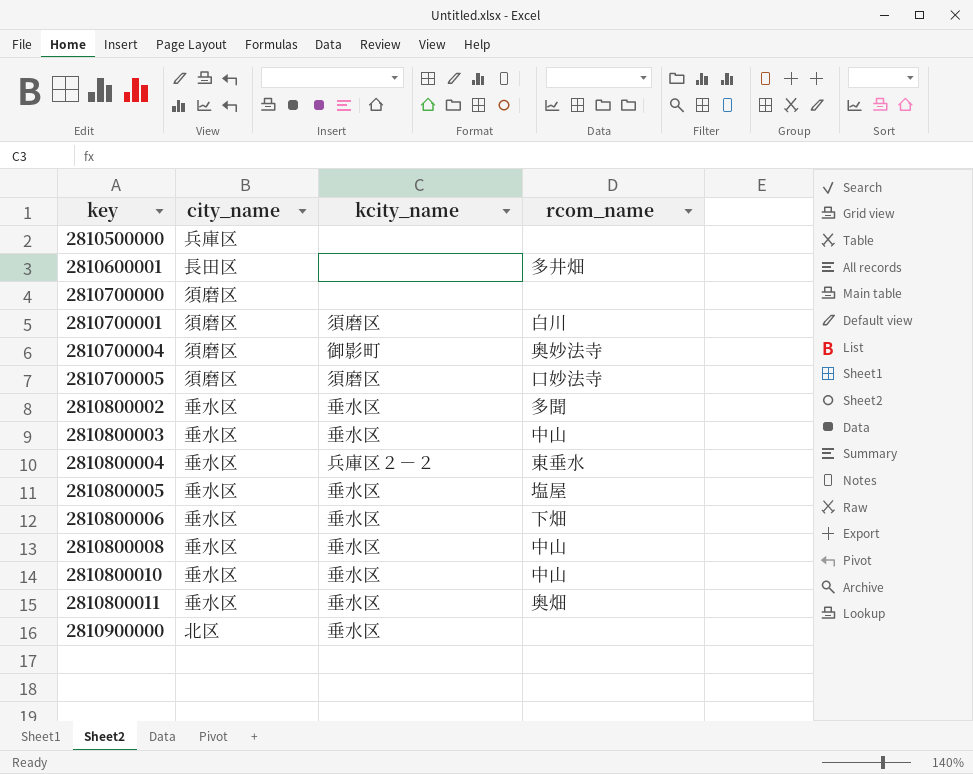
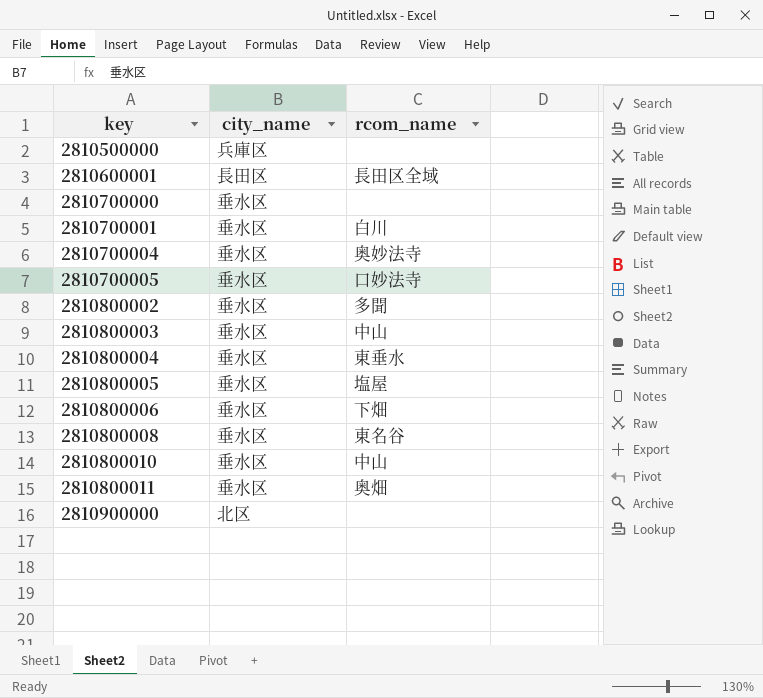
column kcity_name | position: 3 -> none
2810600001 | rcom_name: 多井畑 -> 長田区全域
2810700000 | city_name: 須磨区 -> 垂水区
2810700001 | city_name: 須磨区 -> 垂水区
2810700004 | city_name: 須磨区 -> 垂水区
2810700005 | city_name: 須磨区 -> 垂水区
2810800008 | rcom_name: 中山 -> 東名谷

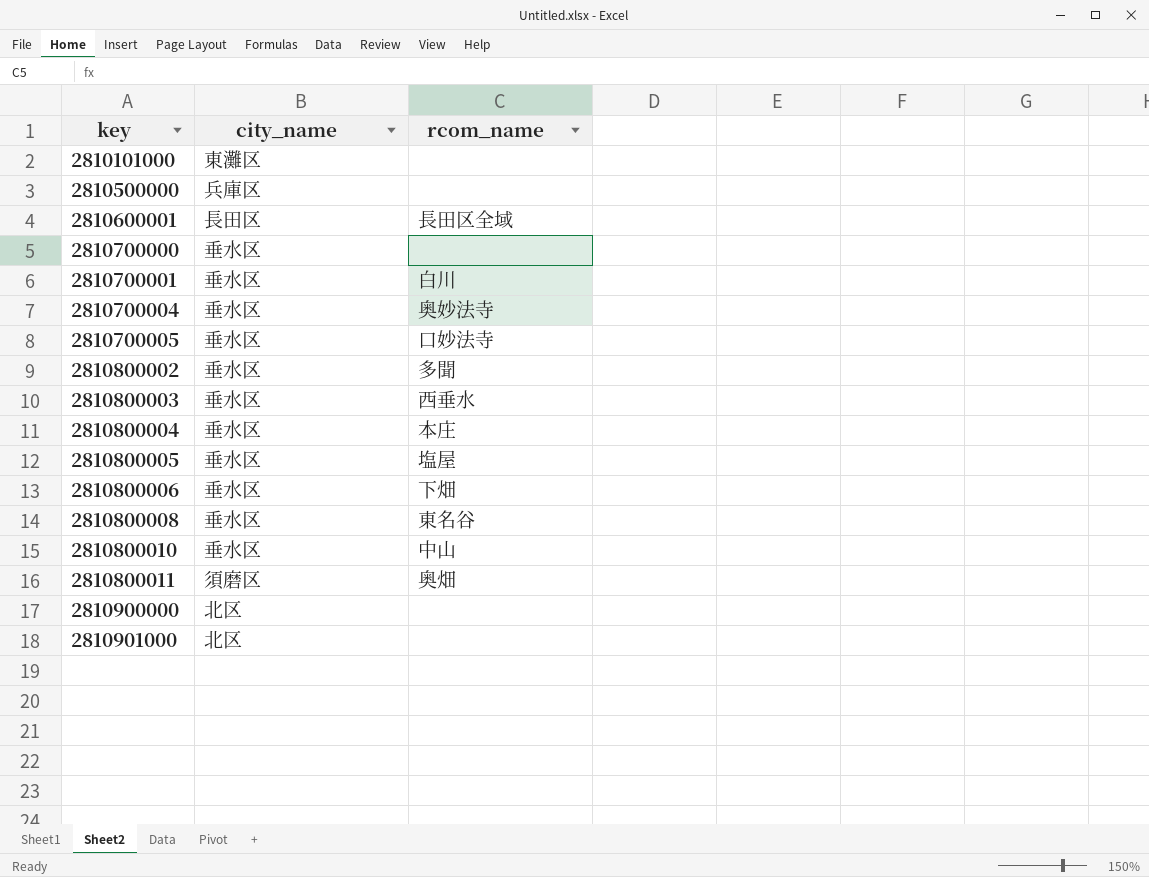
row 2810101000: none -> 東灘区 | none
2810800003 | rcom_name: 中山 -> 西垂水
2810800004 | rcom_name: 東垂水 -> 本庄
2810800011 | city_name: 垂水区 -> 須磨区
row 2810901000: none -> 北区 | none

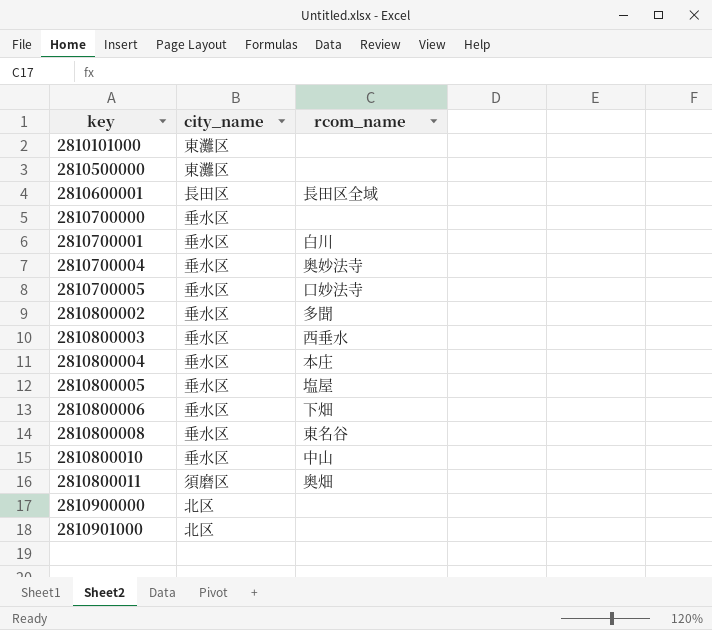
2810500000 | city_name: 兵庫区 -> 東灘区

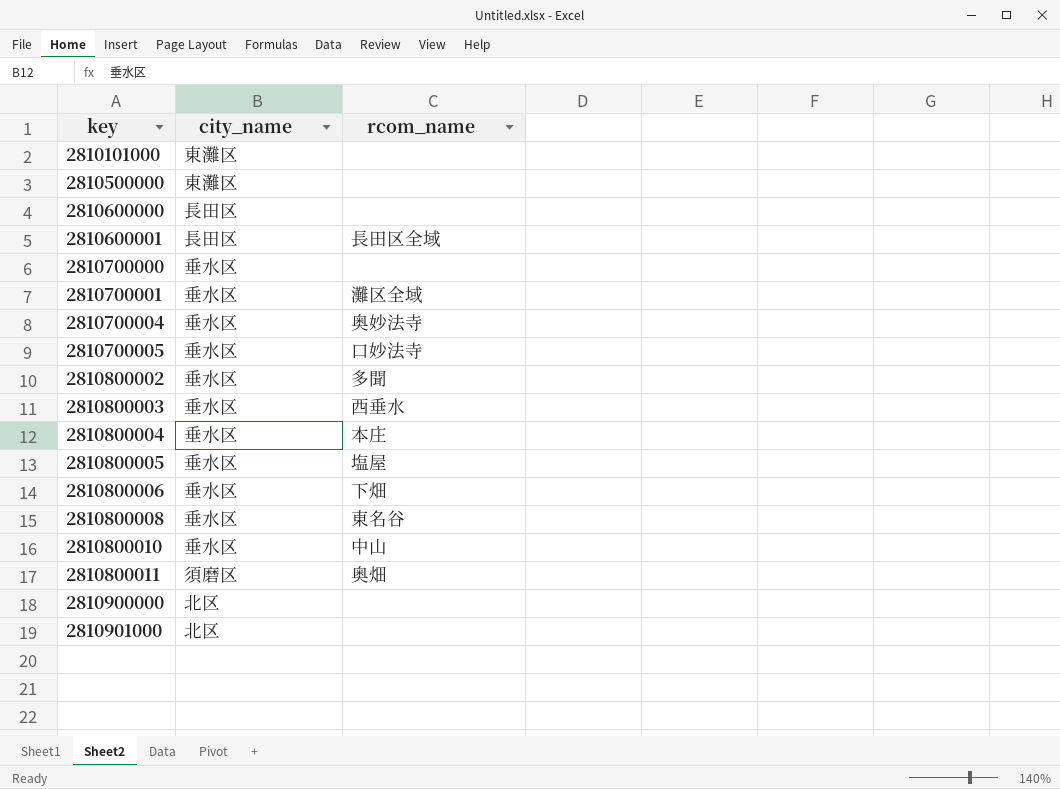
row 2810600000: none -> 長田区 | none
2810700001 | rcom_name: 白川 -> 灘区全域

